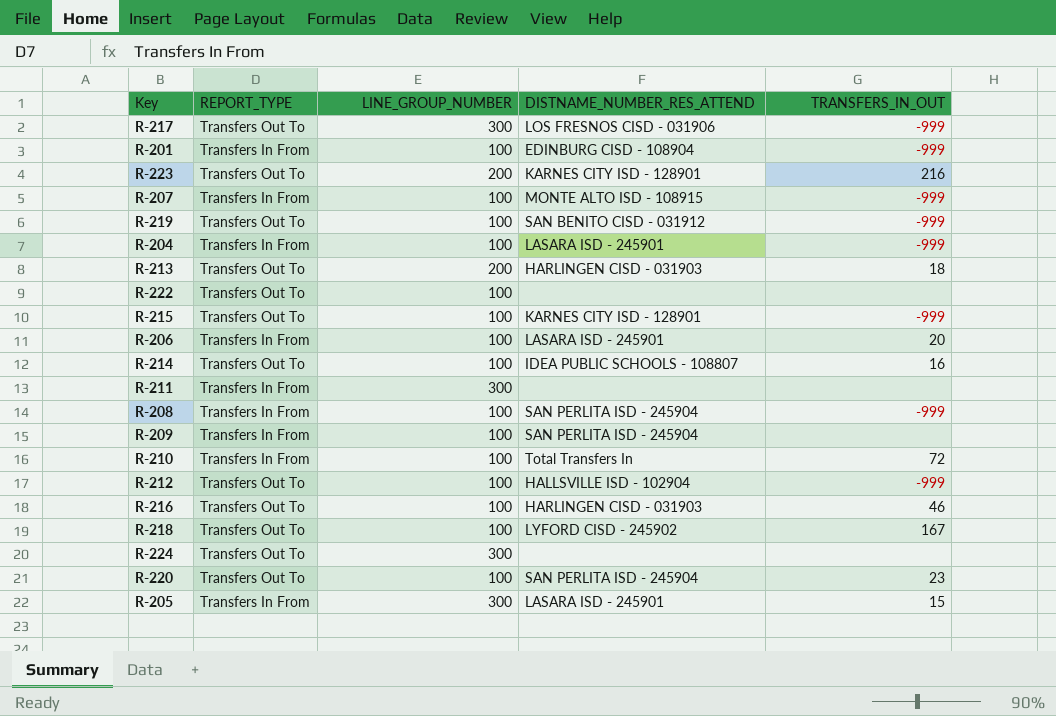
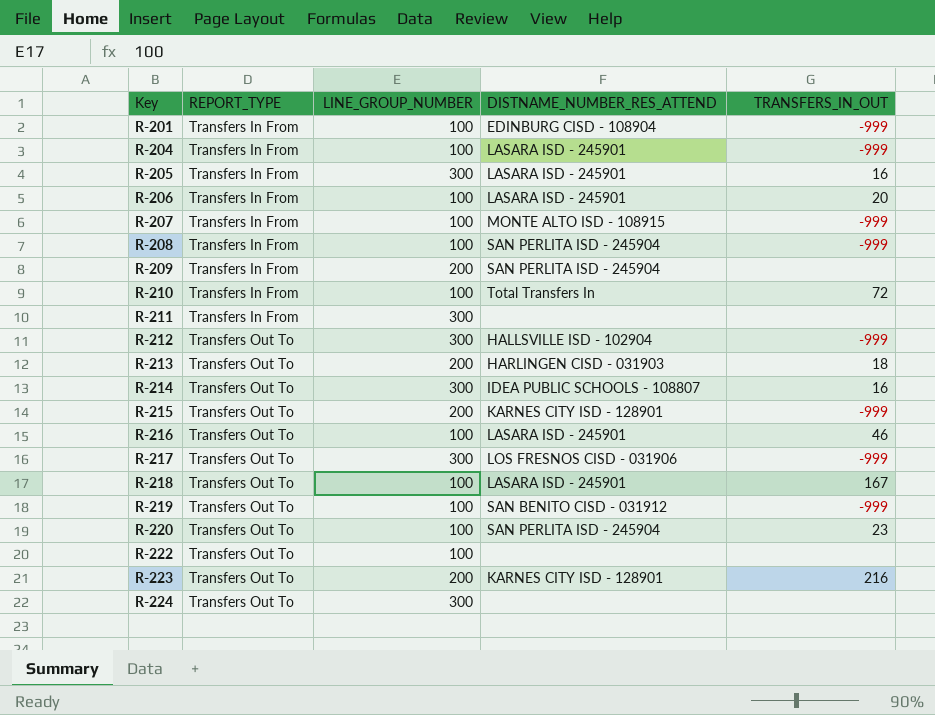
row order: none -> Key ascending
R-205 | TRANSFERS_IN_OUT: 15 -> 16
R-209 | LINE_GROUP_NUMBER: 100 -> 200
R-212 | LINE_GROUP_NUMBER: 100 -> 300
R-214 | LINE_GROUP_NUMBER: 100 -> 300
R-215 | LINE_GROUP_NUMBER: 100 -> 200
R-216 | DISTNAME_NUMBER_RES_ATTEND: HARLINGEN CISD - 031903 -> LASARA ISD - 245901
R-218 | DISTNAME_NUMBER_RES_ATTEND: LYFORD CISD - 245902 -> LASARA ISD - 245901

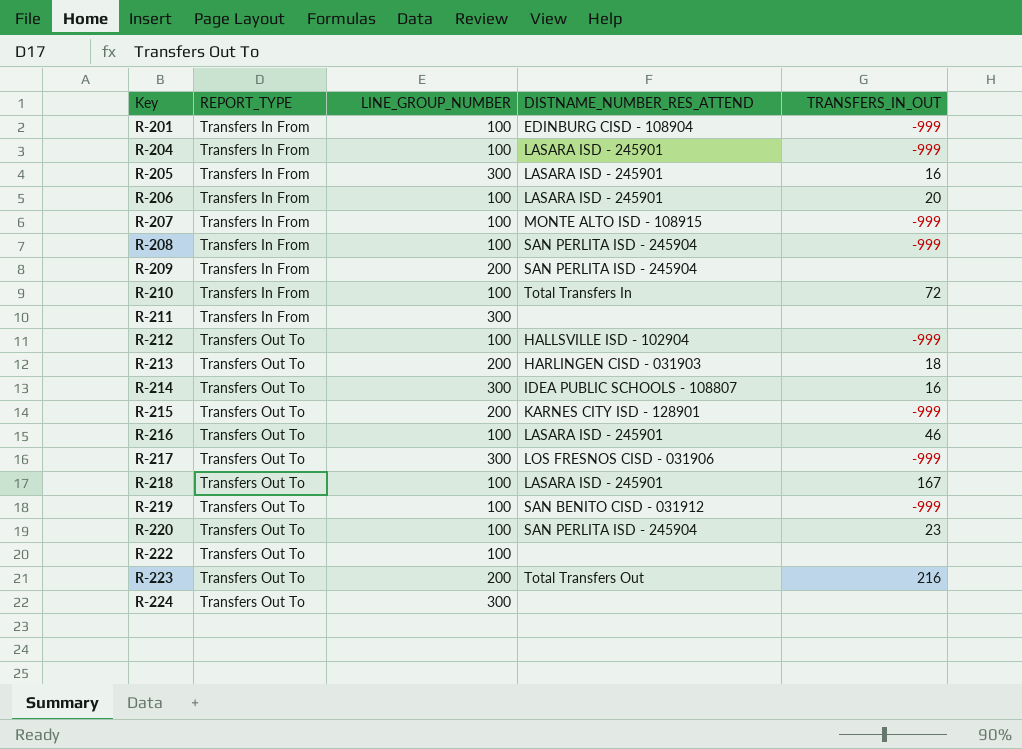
R-212 | LINE_GROUP_NUMBER: 300 -> 100
R-223 | DISTNAME_NUMBER_RES_ATTEND: KARNES CITY ISD - 128901 -> Total Transfers Out

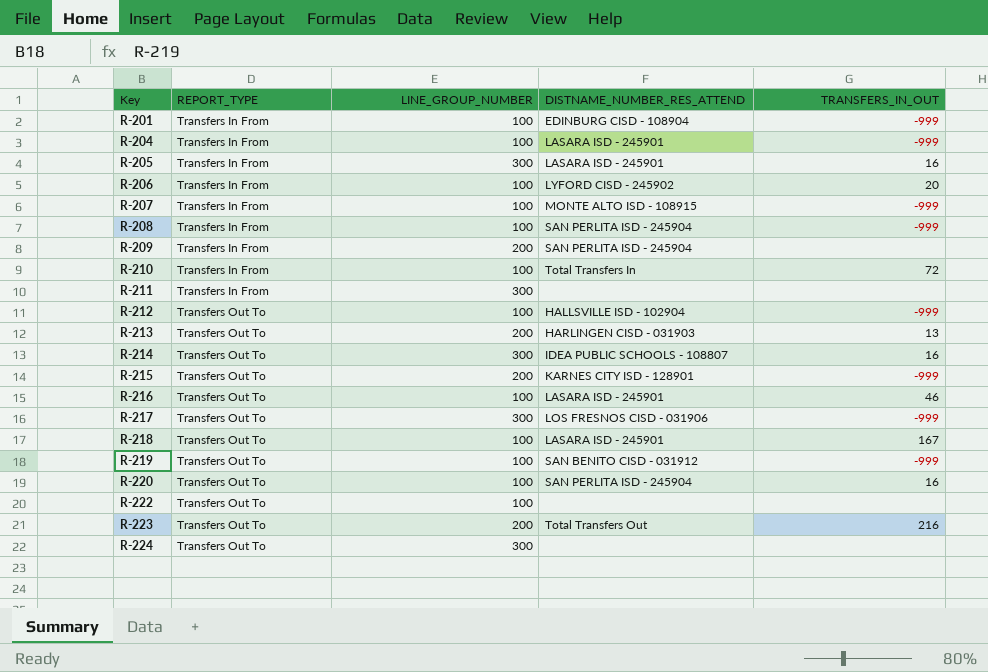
R-206 | DISTNAME_NUMBER_RES_ATTEND: LASARA ISD - 245901 -> LYFORD CISD - 245902
R-213 | TRANSFERS_IN_OUT: 18 -> 13
R-220 | TRANSFERS_IN_OUT: 23 -> 16

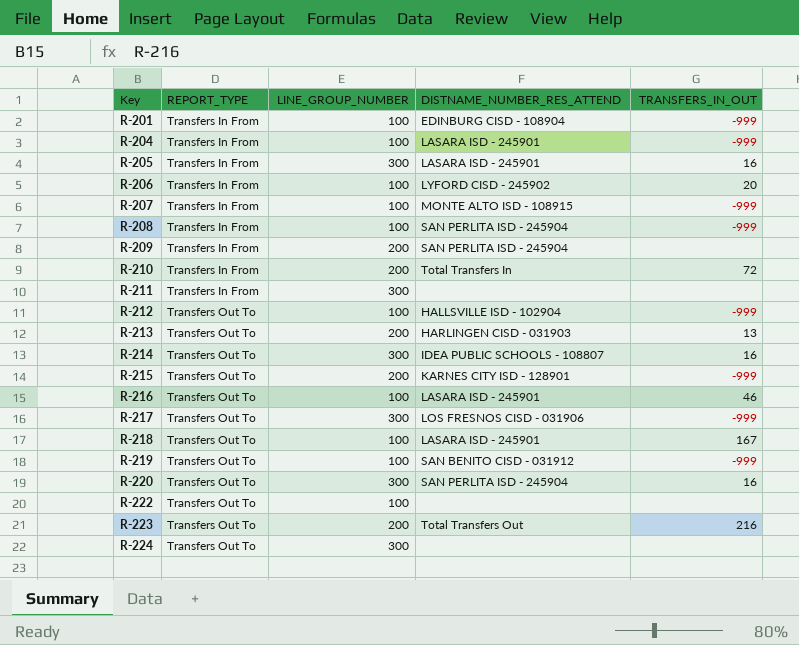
R-210 | LINE_GROUP_NUMBER: 100 -> 200
R-220 | LINE_GROUP_NUMBER: 100 -> 300

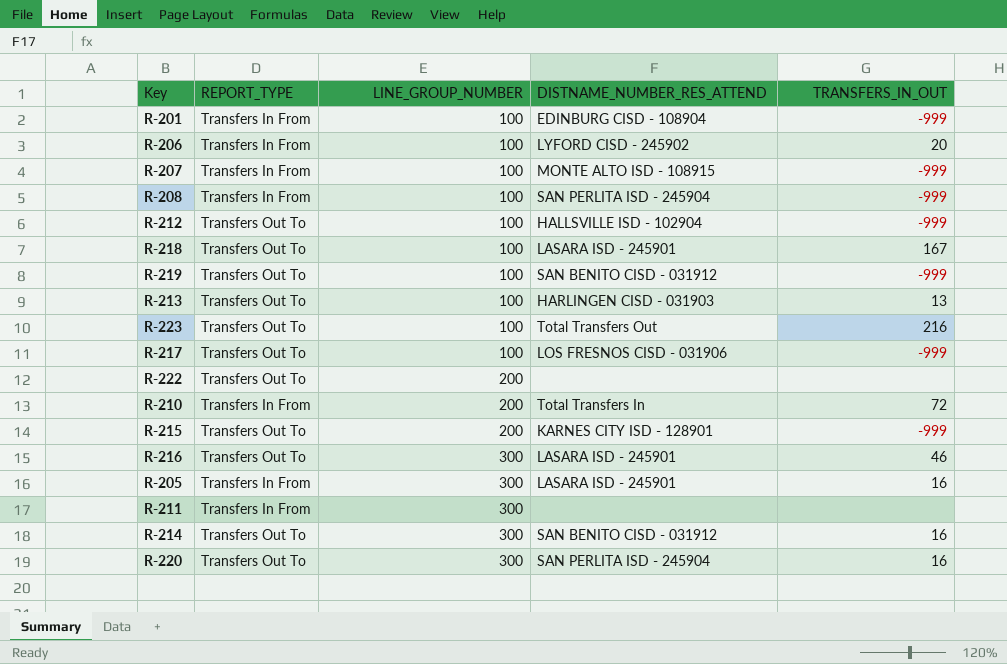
row order: Key ascending -> LINE_GROUP_NUMBER ascending
row R-204: Transfers In From | 100 | LASARA ISD - 245901 | -999 -> none
row R-209: Transfers In From | 200 | SAN PERLITA ISD - 245904 | none -> none
row R-224: Transfers Out To | 300 | none | none -> none
R-213 | LINE_GROUP_NUMBER: 200 -> 100
R-223 | LINE_GROUP_NUMBER: 200 -> 100
R-217 | LINE_GROUP_NUMBER: 300 -> 100
R-222 | LINE_GROUP_NUMBER: 100 -> 200
R-216 | LINE_GROUP_NUMBER: 100 -> 300
R-214 | DISTNAME_NUMBER_RES_ATTEND: IDEA PUBLIC SCHOOLS - 108807 -> SAN BENITO CISD - 031912

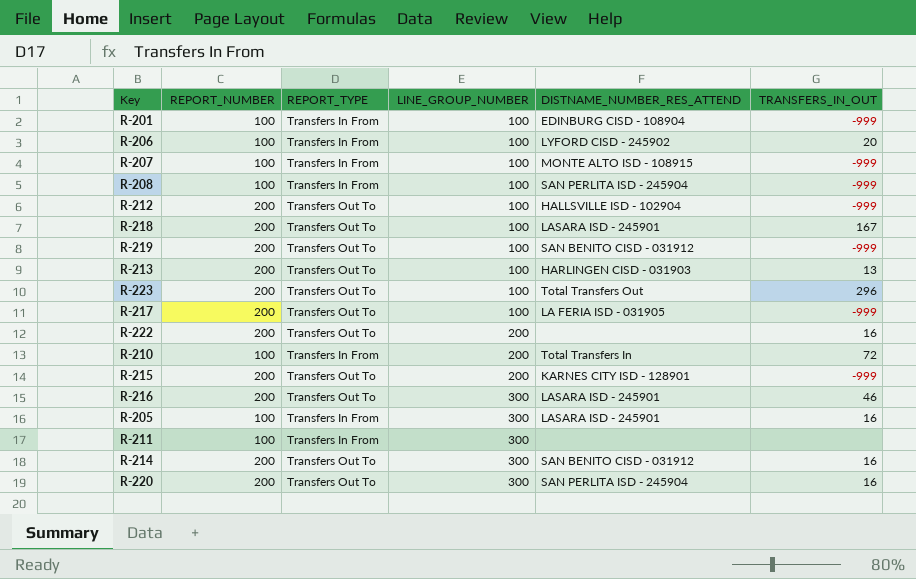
column REPORT_NUMBER | position: none -> 2
R-223 | TRANSFERS_IN_OUT: 216 -> 296
R-217 | DISTNAME_NUMBER_RES_ATTEND: LOS FRESNOS CISD - 031906 -> LA FERIA ISD - 031905
R-222 | TRANSFERS_IN_OUT: none -> 16

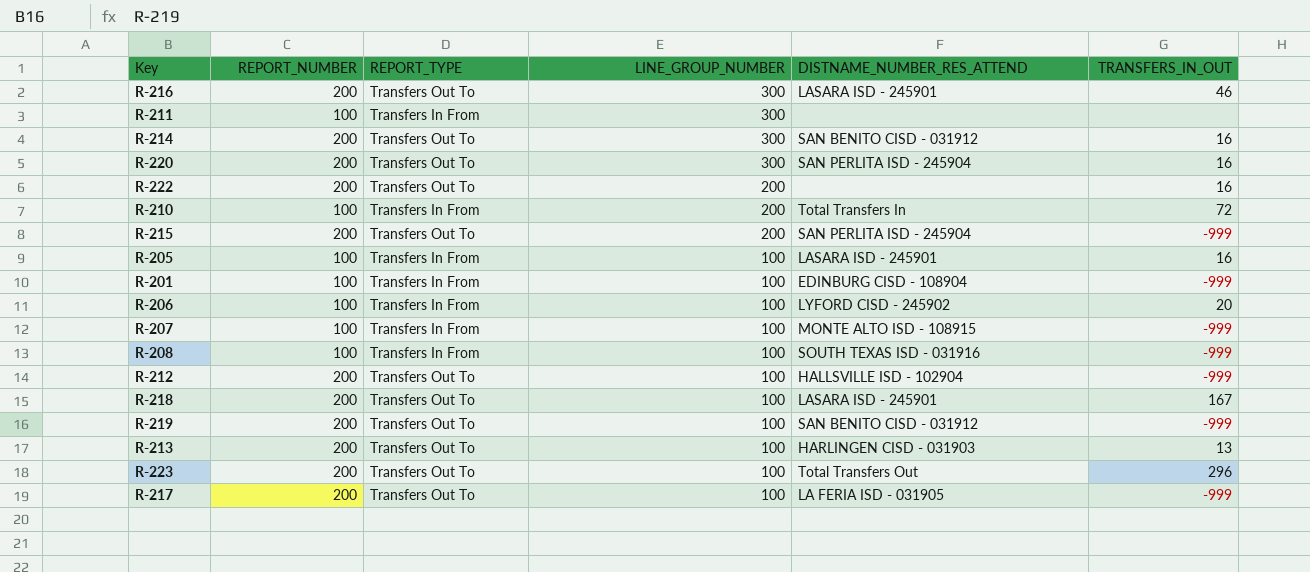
row order: LINE_GROUP_NUMBER ascending -> LINE_GROUP_NUMBER descending
R-215 | DISTNAME_NUMBER_RES_ATTEND: KARNES CITY ISD - 128901 -> SAN PERLITA ISD - 245904
R-205 | LINE_GROUP_NUMBER: 300 -> 100
R-208 | DISTNAME_NUMBER_RES_ATTEND: SAN PERLITA ISD - 245904 -> SOUTH TEXAS ISD - 031916

